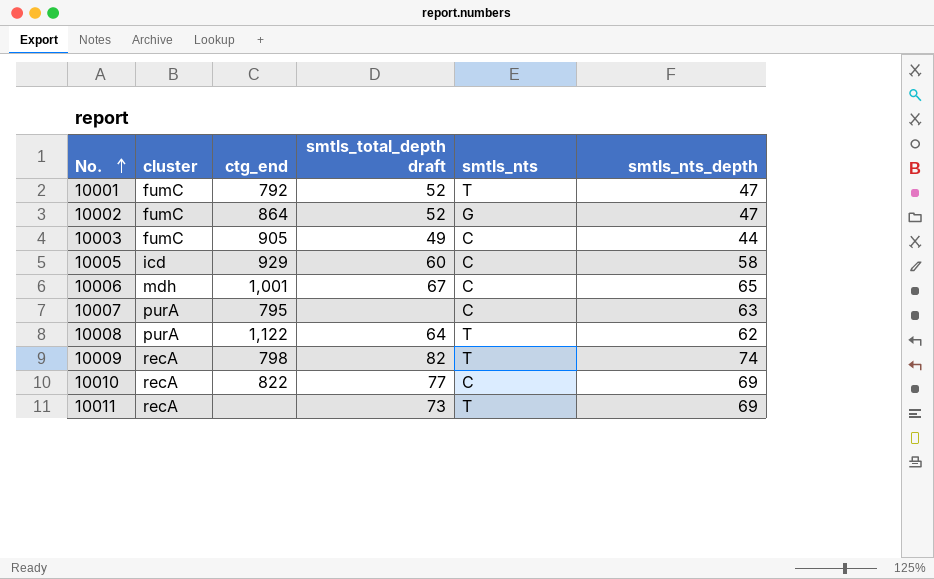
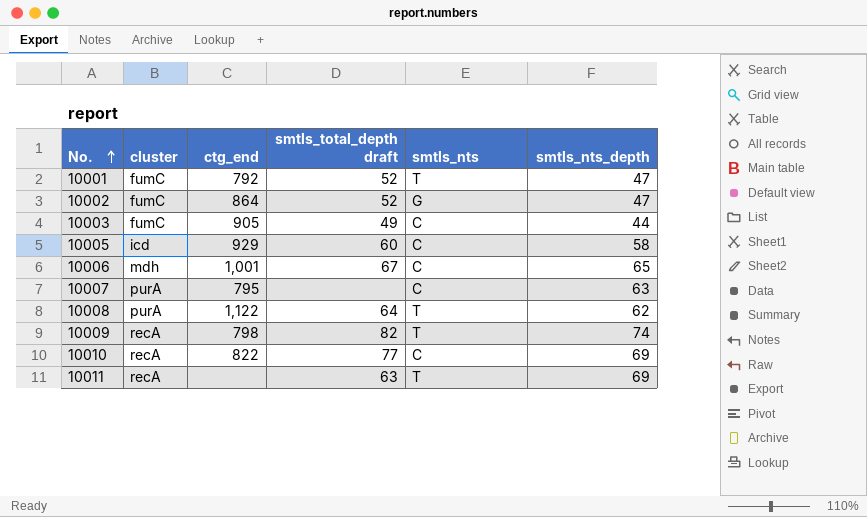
10011 | smtls_total_depth draft: 73 -> 63

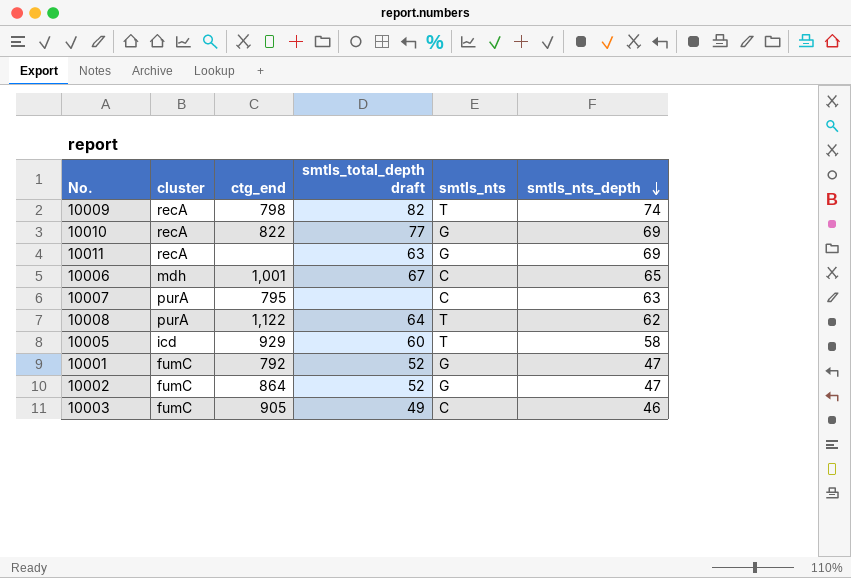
row order: No. ascending -> smtls_nts_depth descending
10010 | smtls_nts: C -> G
10011 | smtls_nts: T -> G
10005 | smtls_nts: C -> T
10001 | smtls_nts: T -> G
10003 | smtls_nts_depth: 44 -> 46

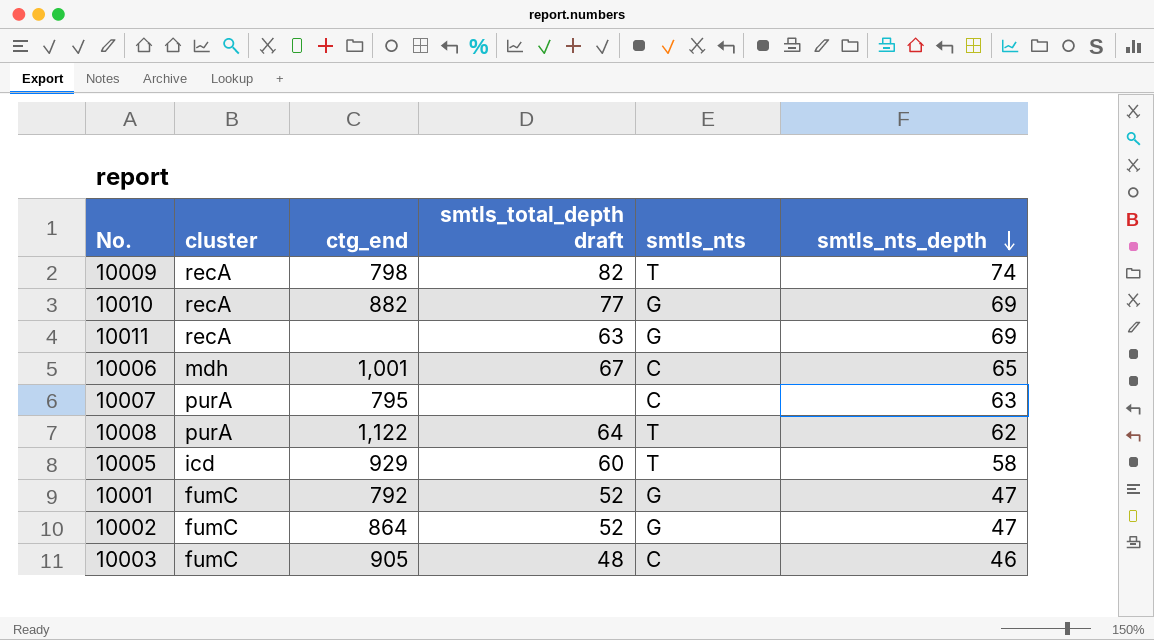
10010 | ctg_end: 822 -> 882
10003 | smtls_total_depth draft: 49 -> 48

